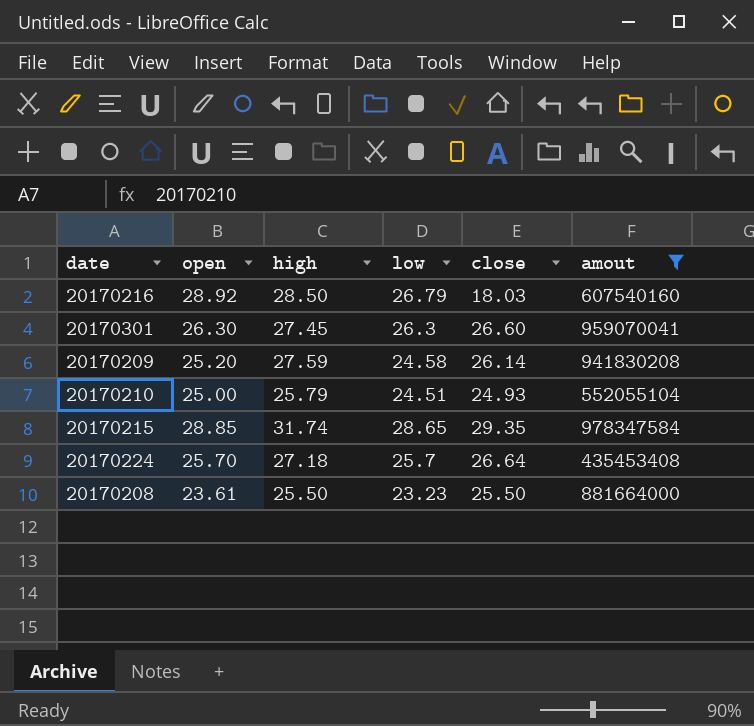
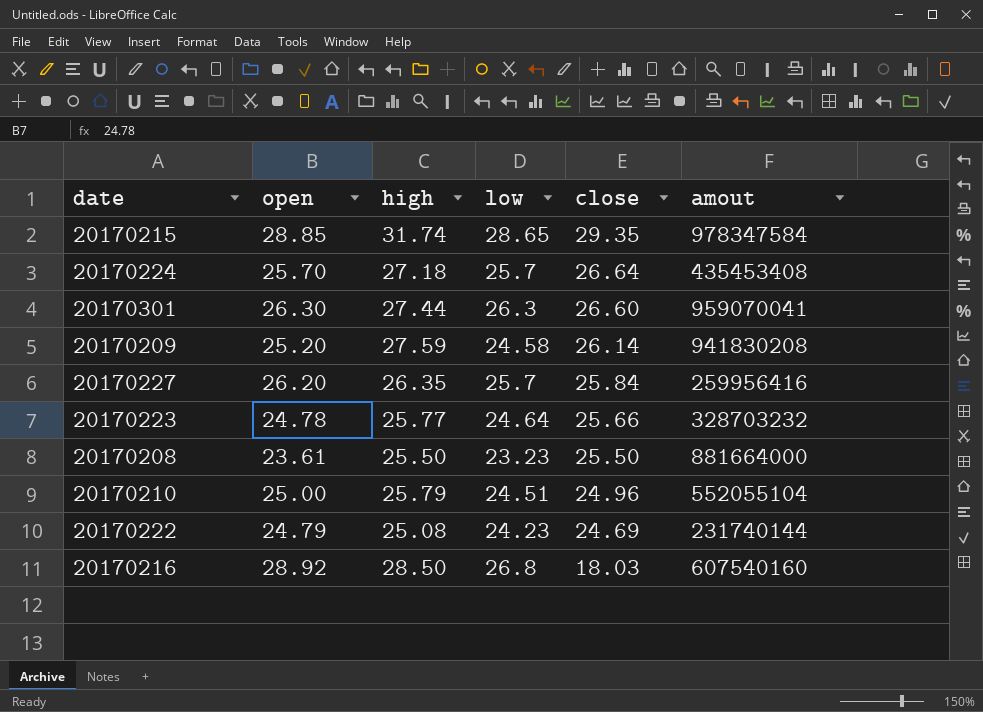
filter: amout >= 435453408 -> none
row order: none -> close descending
20170301 | high: 27.45 -> 27.44
20170210 | close: 24.93 -> 24.96
20170216 | low: 26.79 -> 26.8

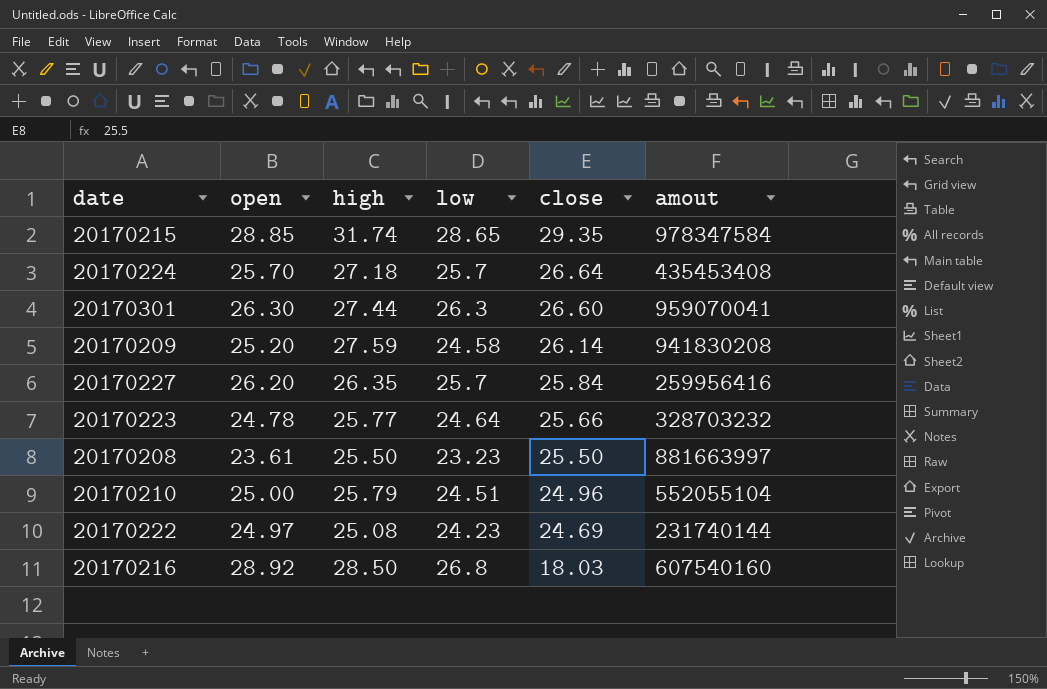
20170208 | amout: 881664000 -> 881663997
20170222 | open: 24.79 -> 24.97

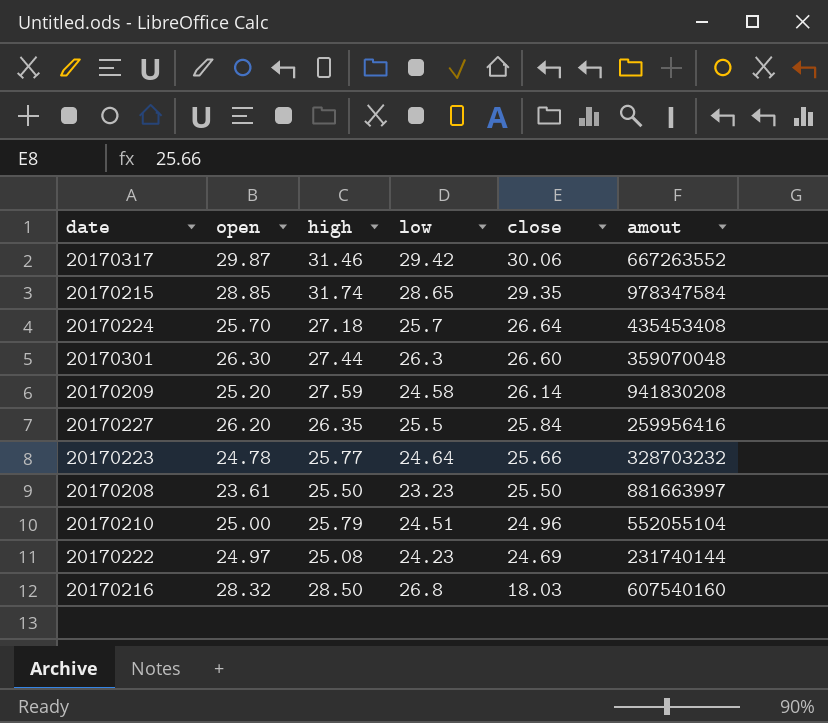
row 20170317: none -> 29.87 | 31.46 | 29.42 | 30.06 | 667263552
20170301 | amout: 959070041 -> 359070048
20170227 | low: 25.7 -> 25.5
20170216 | open: 28.92 -> 28.32

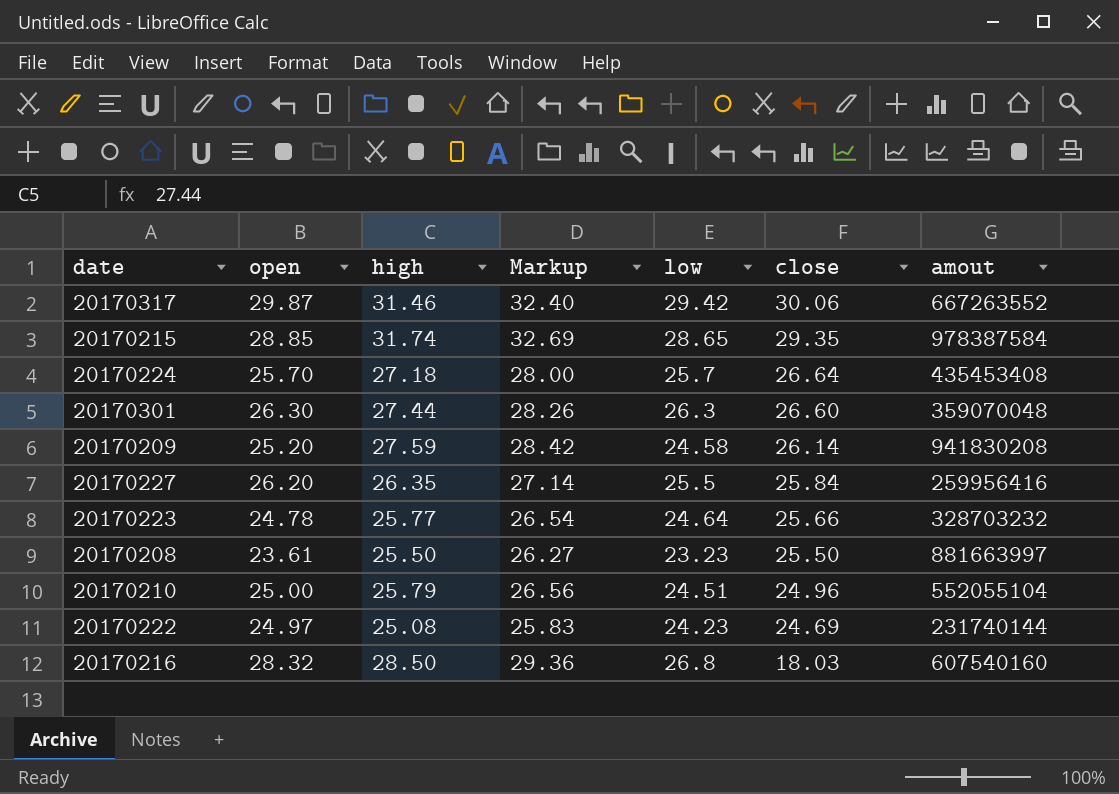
column Markup | formula: none -> [high] * 1.03
20170215 | amout: 978347584 -> 978387584

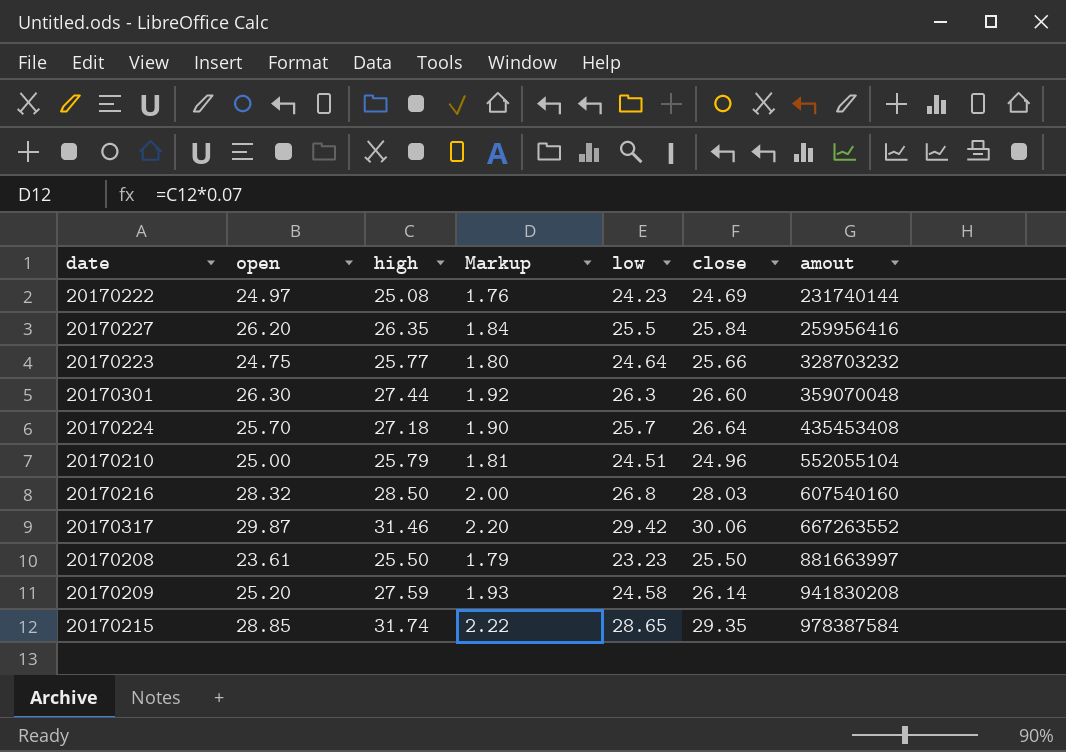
row order: close descending -> amout ascending
column Markup | formula: [high] * 1.03 -> [high] * 0.07
20170223 | open: 24.78 -> 24.75
20170216 | close: 18.03 -> 28.03

